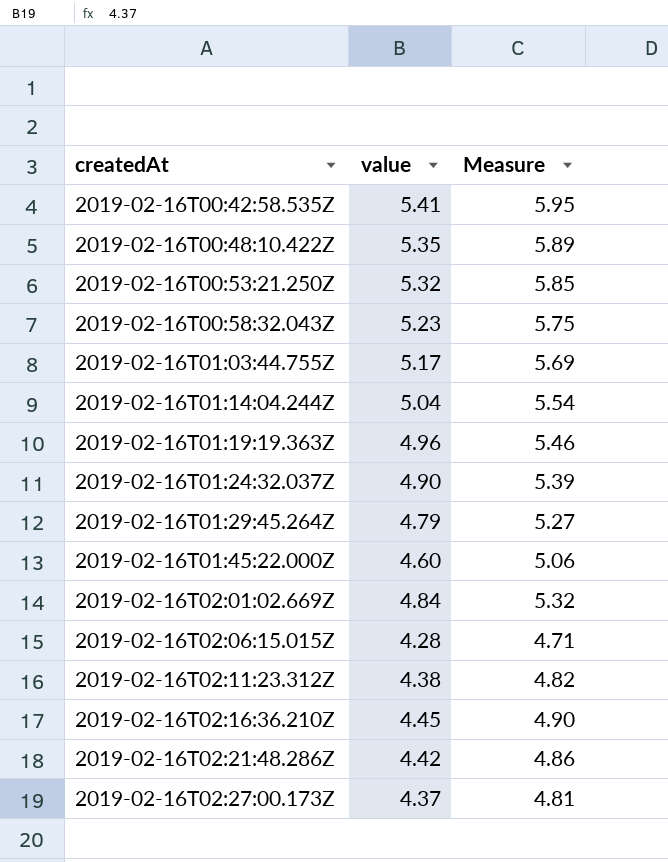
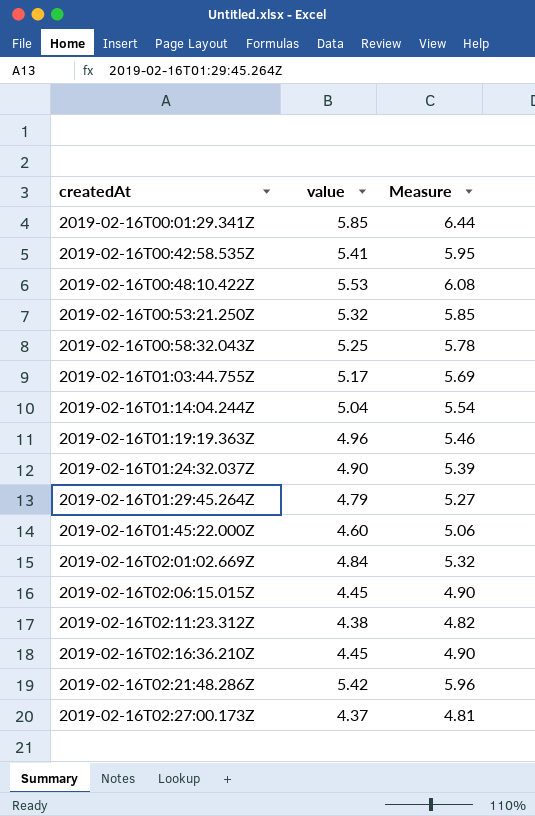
row 2019-02-16T00:01:29.341Z: none -> 5.85 | 6.44
2019-02-16T00:48:10.422Z | value: 5.35 -> 5.53
2019-02-16T00:48:10.422Z | Measure: 5.89 -> 6.08
2019-02-16T00:58:32.043Z | value: 5.23 -> 5.25
2019-02-16T00:58:32.043Z | Measure: 5.75 -> 5.78
2019-02-16T02:06:15.015Z | value: 4.28 -> 4.45
2019-02-16T02:06:15.015Z | Measure: 4.71 -> 4.90
2019-02-16T02:21:48.286Z | value: 4.42 -> 5.42
2019-02-16T02:21:48.286Z | Measure: 4.86 -> 5.96

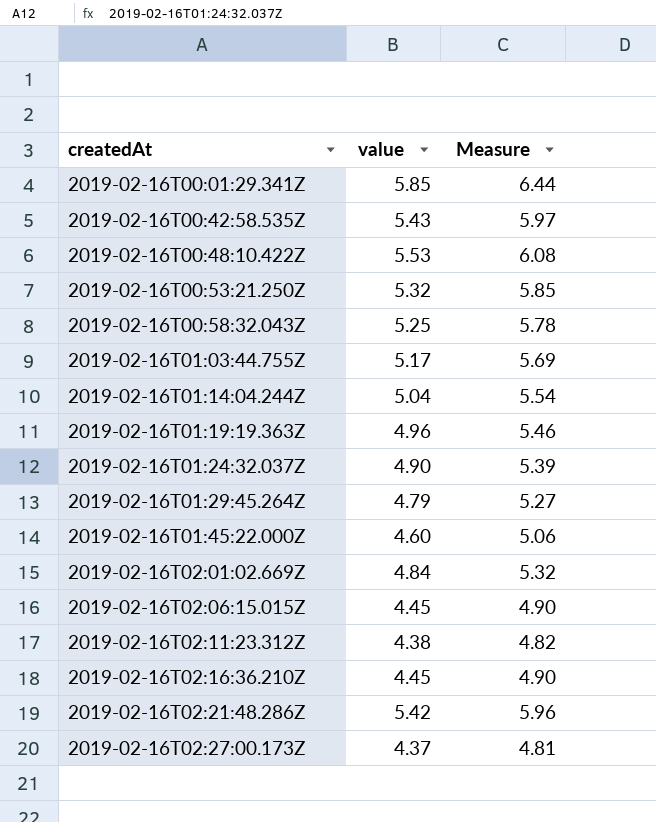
2019-02-16T00:42:58.535Z | value: 5.41 -> 5.43
2019-02-16T00:42:58.535Z | Measure: 5.95 -> 5.97

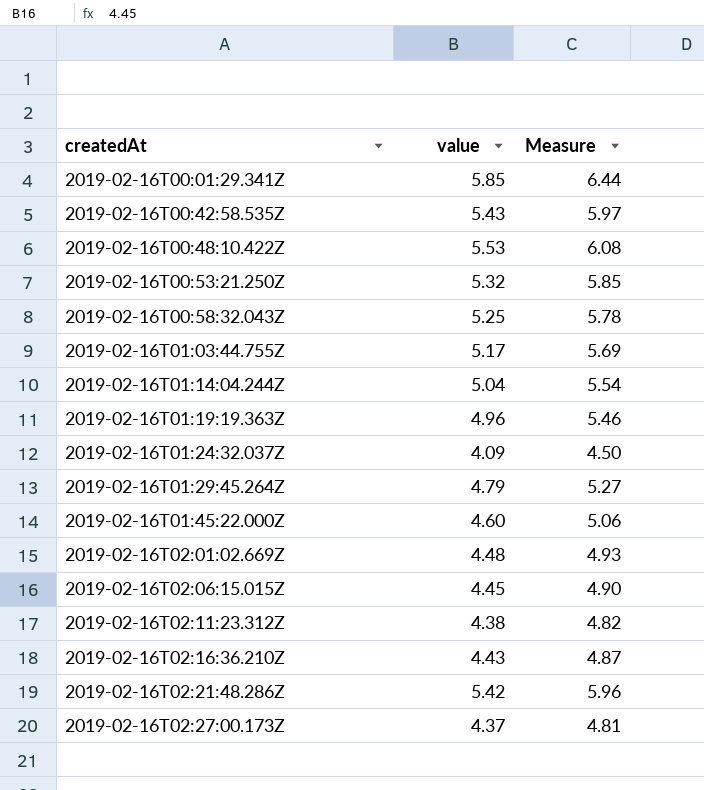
2019-02-16T01:24:32.037Z | value: 4.90 -> 4.09
2019-02-16T01:24:32.037Z | Measure: 5.39 -> 4.50
2019-02-16T02:01:02.669Z | value: 4.84 -> 4.48
2019-02-16T02:01:02.669Z | Measure: 5.32 -> 4.93
2019-02-16T02:16:36.210Z | value: 4.45 -> 4.43
2019-02-16T02:16:36.210Z | Measure: 4.90 -> 4.87

